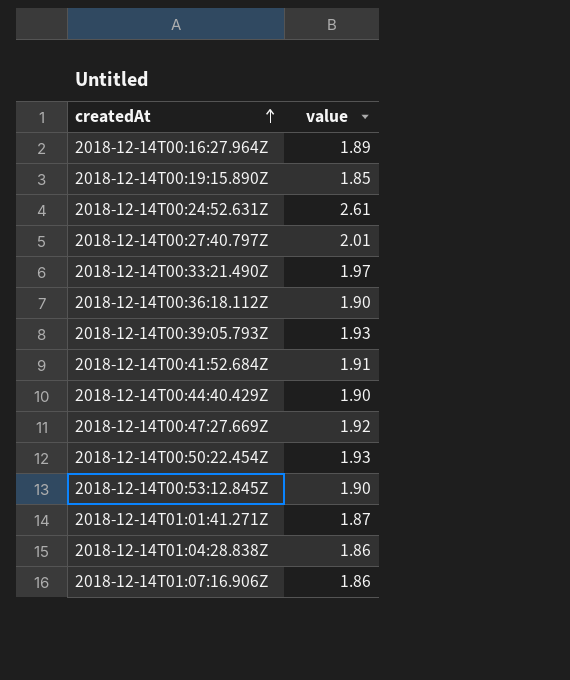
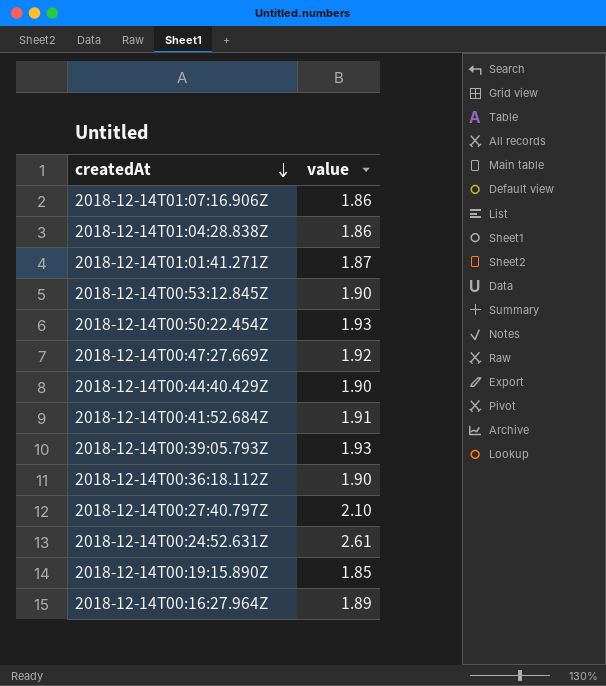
row order: createdAt ascending -> createdAt descending
row 2018-12-14T00:33:21.490Z: 1.97 -> none
2018-12-14T00:27:40.797Z | value: 2.01 -> 2.10

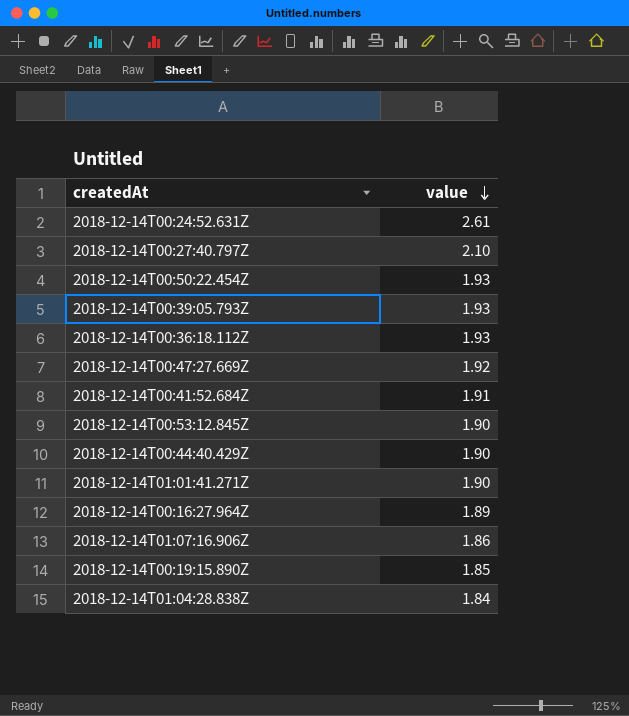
row order: createdAt descending -> value descending
2018-12-14T00:36:18.112Z | value: 1.90 -> 1.93
2018-12-14T01:01:41.271Z | value: 1.87 -> 1.90
2018-12-14T01:04:28.838Z | value: 1.86 -> 1.84

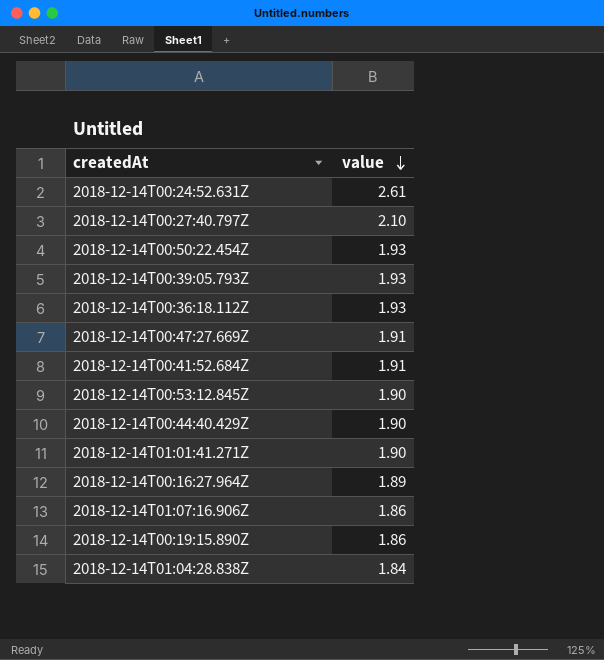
2018-12-14T00:47:27.669Z | value: 1.92 -> 1.91
2018-12-14T00:19:15.890Z | value: 1.85 -> 1.86

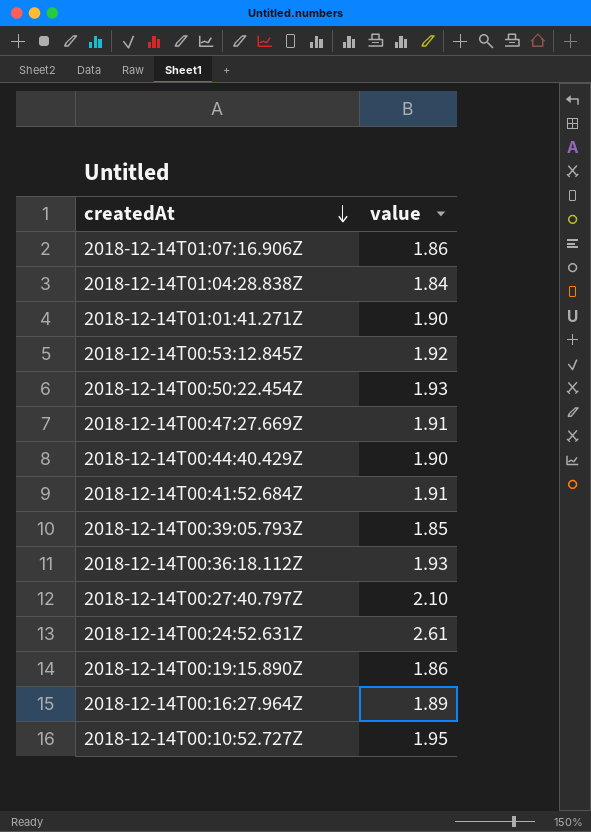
row order: value descending -> createdAt descending
2018-12-14T00:53:12.845Z | value: 1.90 -> 1.92
2018-12-14T00:39:05.793Z | value: 1.93 -> 1.85
row 2018-12-14T00:10:52.727Z: none -> 1.95

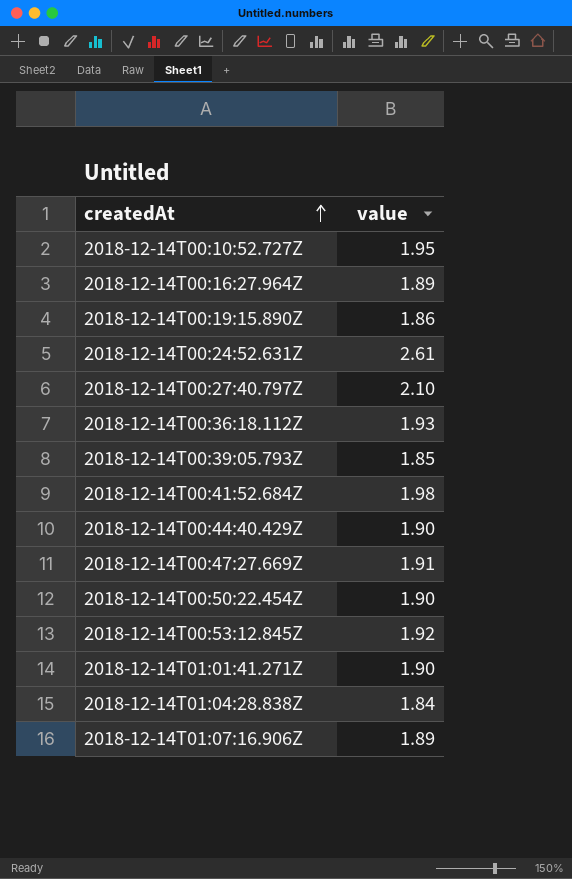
row order: createdAt descending -> createdAt ascending
2018-12-14T00:41:52.684Z | value: 1.91 -> 1.98
2018-12-14T00:50:22.454Z | value: 1.93 -> 1.90
2018-12-14T01:07:16.906Z | value: 1.86 -> 1.89

